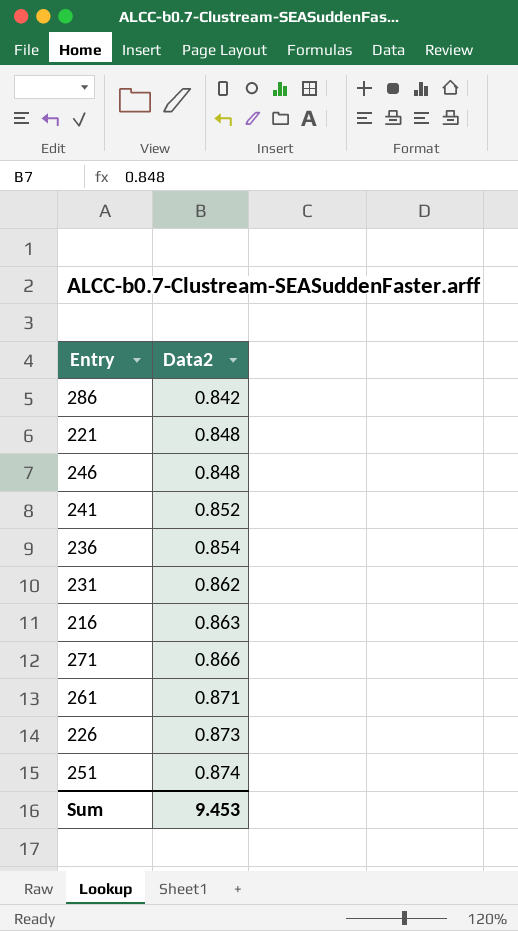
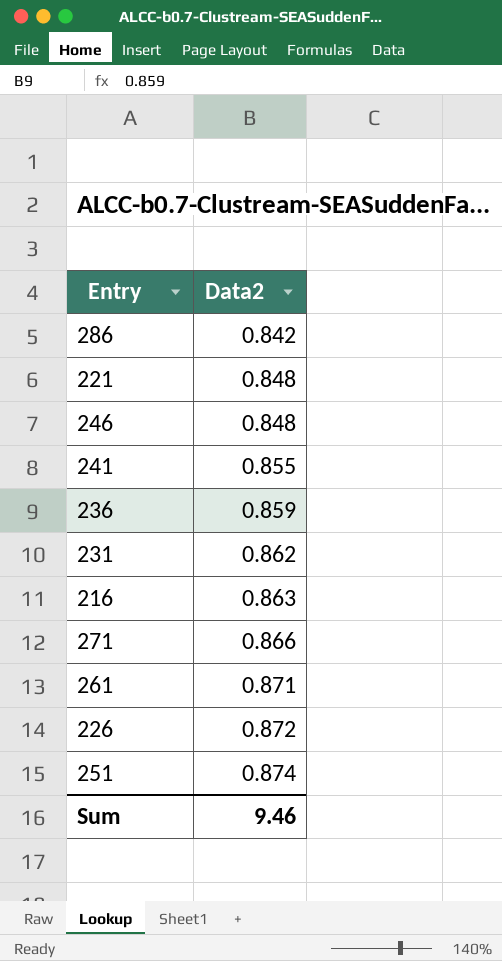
241 | Data2: 0.852 -> 0.855
236 | Data2: 0.854 -> 0.859
226 | Data2: 0.873 -> 0.872
Sum | Data2: 9.453 -> 9.46

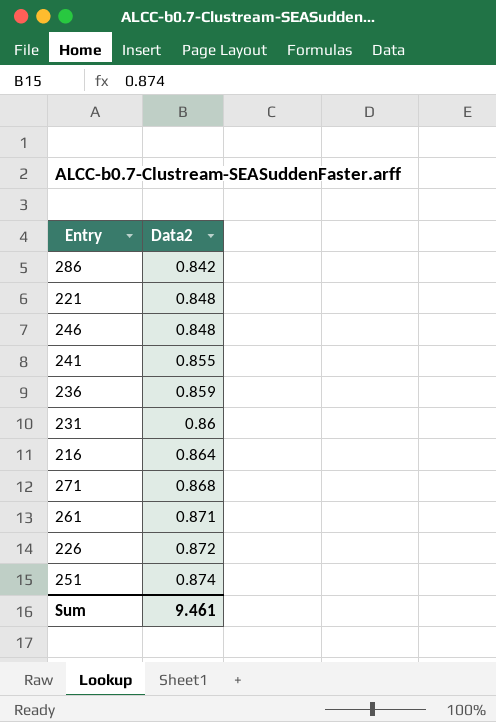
231 | Data2: 0.862 -> 0.86
216 | Data2: 0.863 -> 0.864
271 | Data2: 0.866 -> 0.868
Sum | Data2: 9.46 -> 9.461

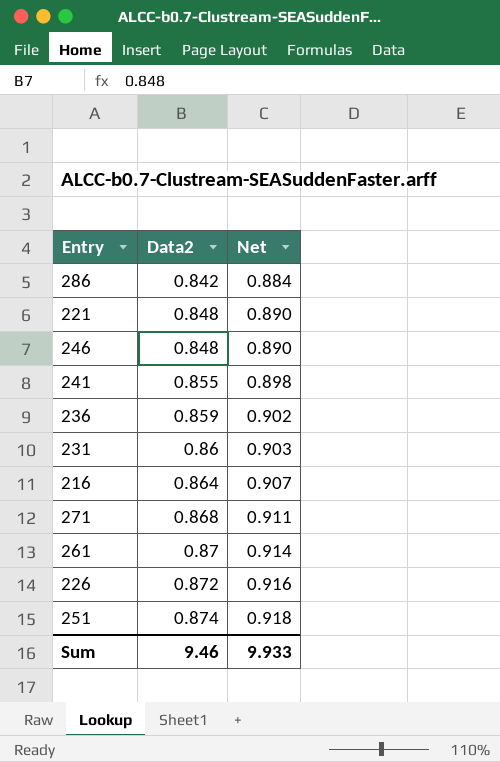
column Net | formula: none -> [Data2] * 1.05
261 | Data2: 0.871 -> 0.87
Sum | Data2: 9.461 -> 9.46

